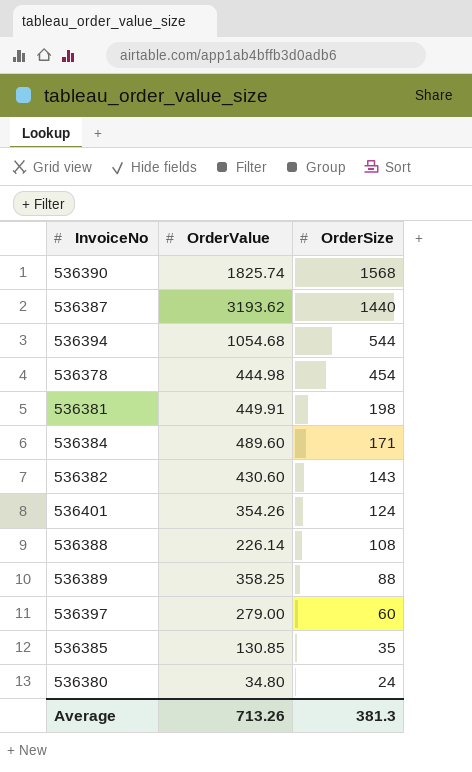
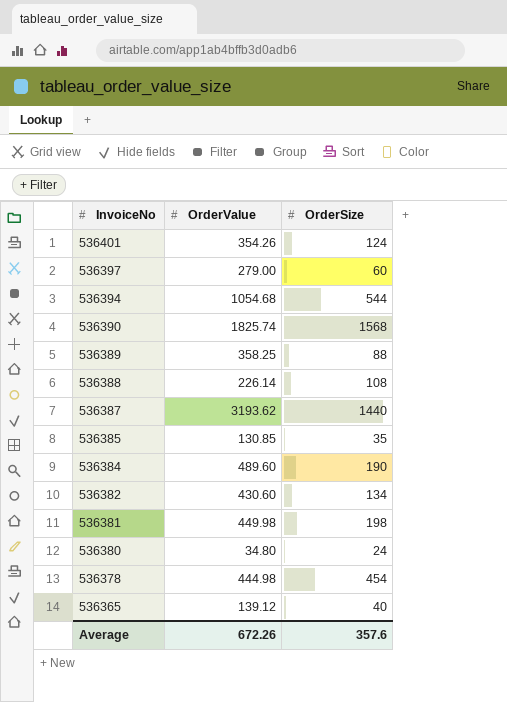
row order: OrderSize descending -> InvoiceNo descending
536384 | OrderSize: 171 -> 190
536382 | OrderSize: 143 -> 134
536381 | OrderValue: 449.91 -> 449.98
row 536365: none -> 139.12 | 40
Average | OrderValue: 713.26 -> 672.26
Average | OrderSize: 381.3 -> 357.6

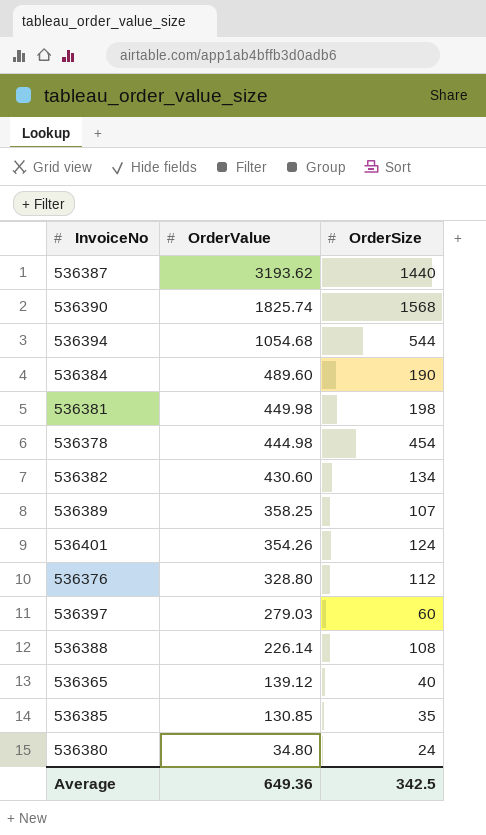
row order: InvoiceNo descending -> OrderValue descending
536389 | OrderSize: 88 -> 107
row 536376: none -> 328.80 | 112
536397 | OrderValue: 279.00 -> 279.03
Average | OrderValue: 672.26 -> 649.36
Average | OrderSize: 357.6 -> 342.5

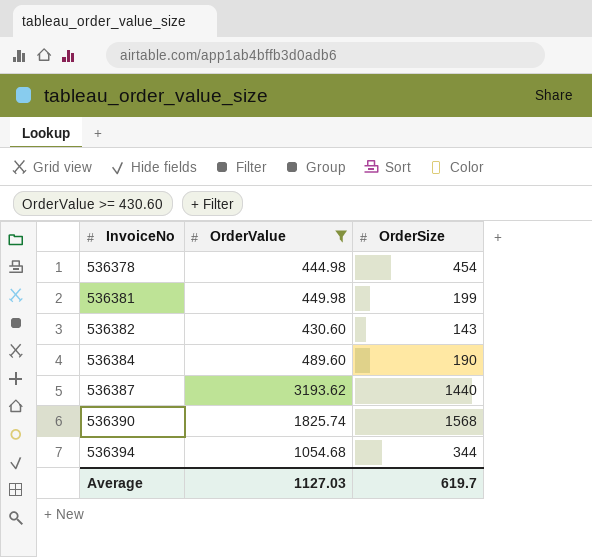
filter: none -> OrderValue >= 430.60
row order: OrderValue descending -> InvoiceNo ascending
536381 | OrderSize: 198 -> 199
536382 | OrderSize: 134 -> 143
536394 | OrderSize: 544 -> 344
Average | OrderValue: 649.36 -> 1127.03
Average | OrderSize: 342.5 -> 619.7

